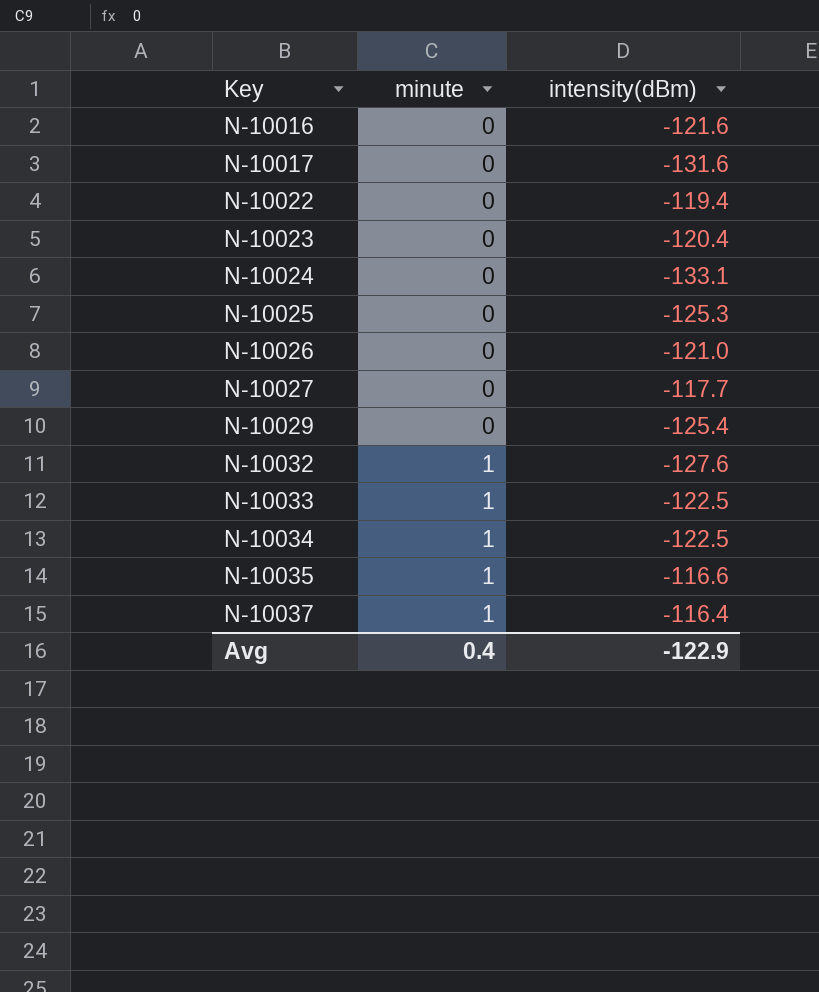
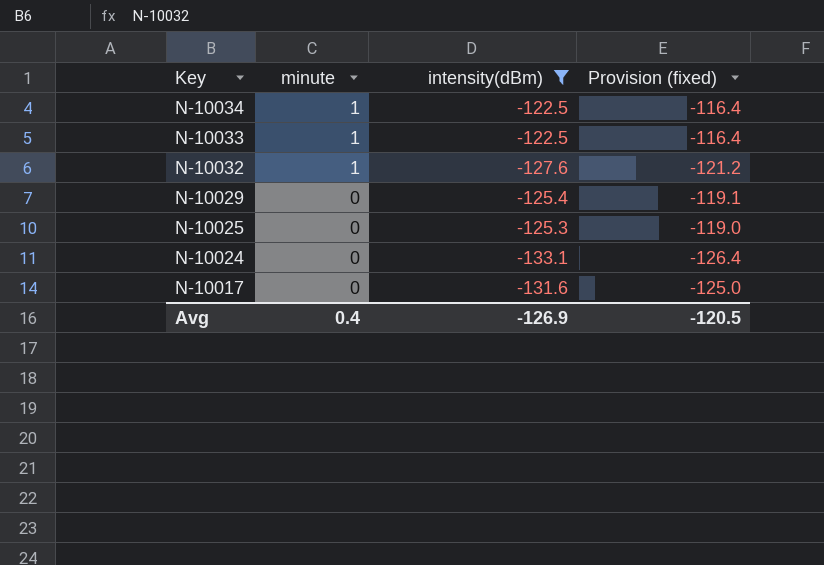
filter: none -> intensity(dBm) <= -122.5
row order: Key ascending -> Key descending
column Provision (fixed) | formula: none -> [intensity(dBm)] * 0.95
Avg | intensity(dBm): -122.9 -> -126.9

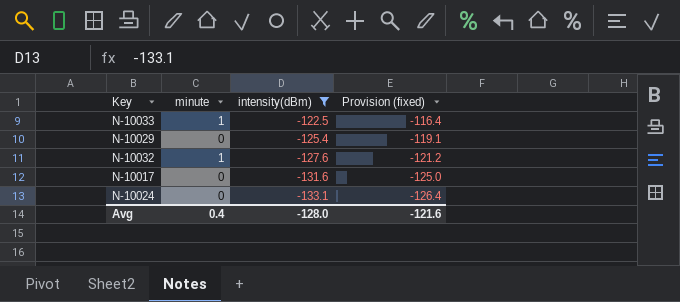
row order: Key descending -> intensity(dBm) descending
row N-10034: 1 | -122.5 | -116.4 -> none
row N-10025: 0 | -125.3 | -119.0 -> none
Avg | intensity(dBm): -126.9 -> -128.0
Avg | Provision (fixed): -120.5 -> -121.6

